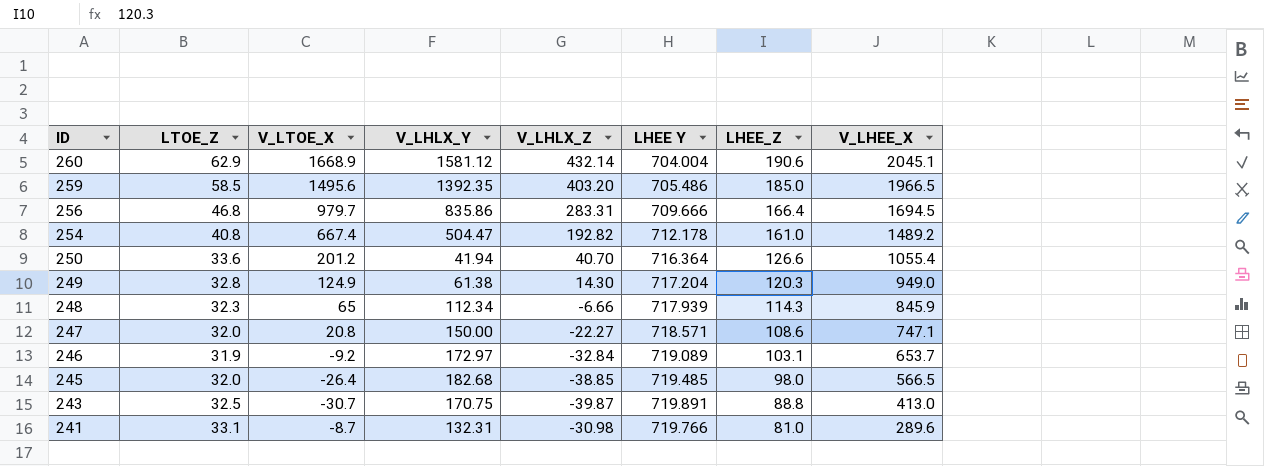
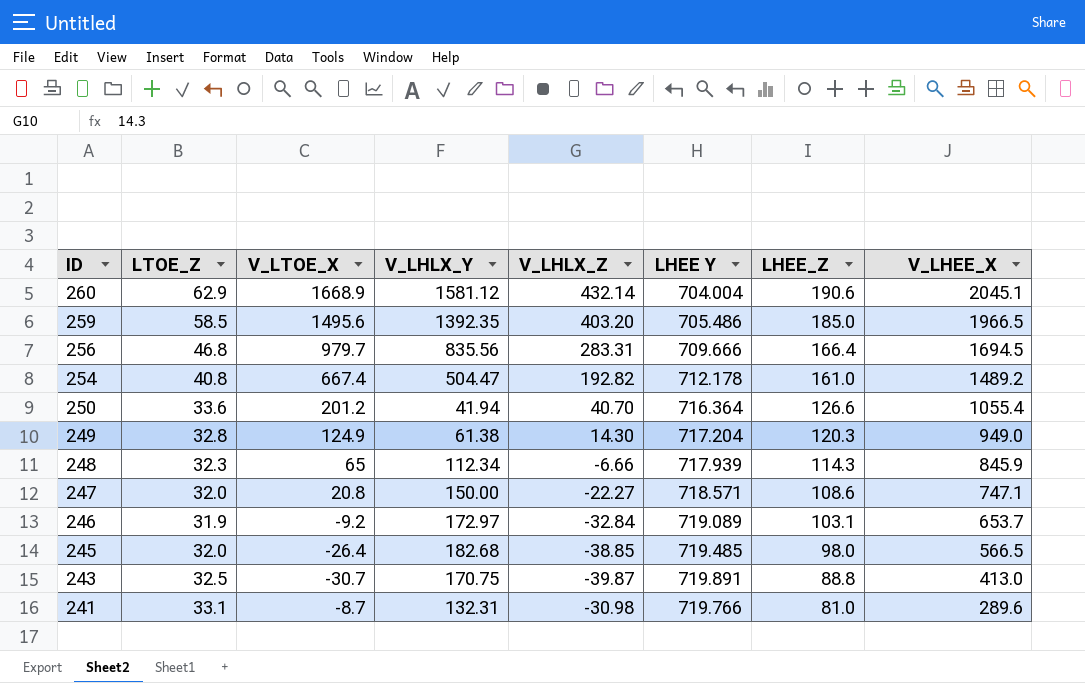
256 | V_LHLX_Y: 835.86 -> 835.56

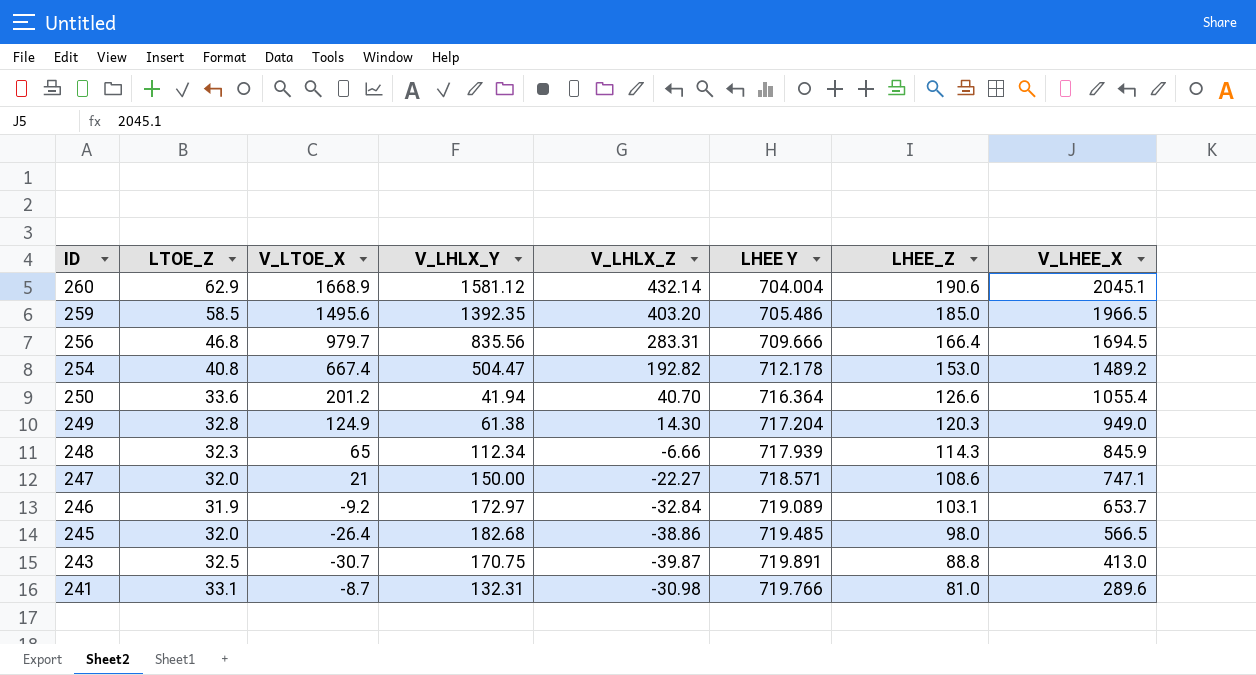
254 | LHEE_Z: 161.0 -> 153.0
247 | V_LTOE_X: 20.8 -> 21
245 | V_LHLX_Z: -38.85 -> -38.86

